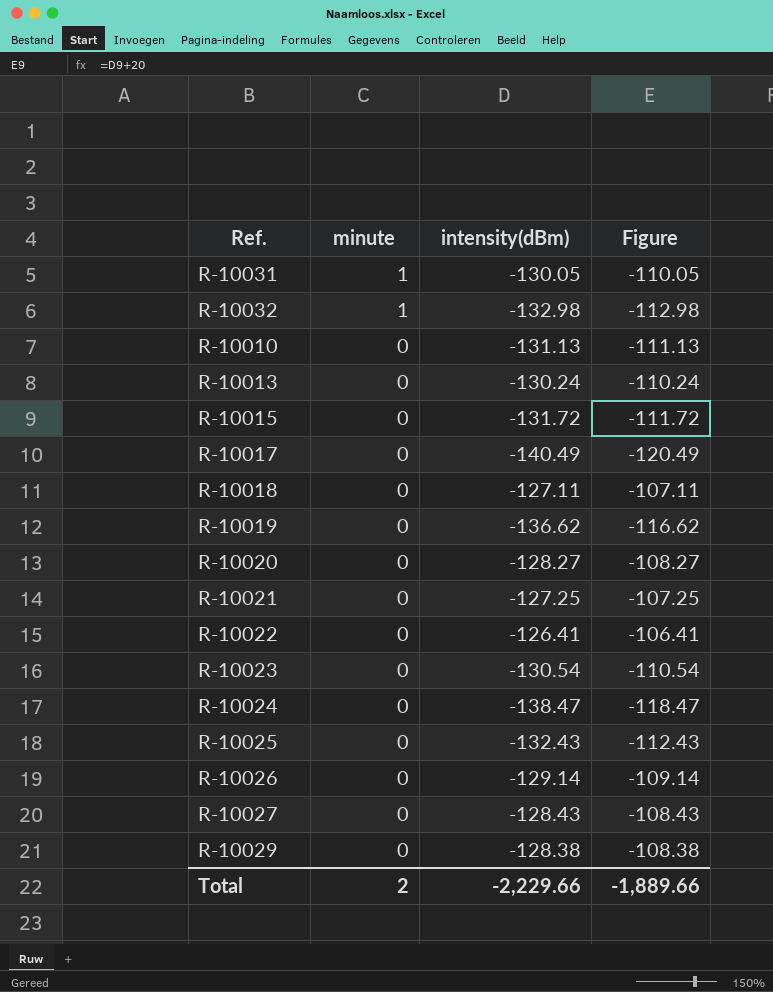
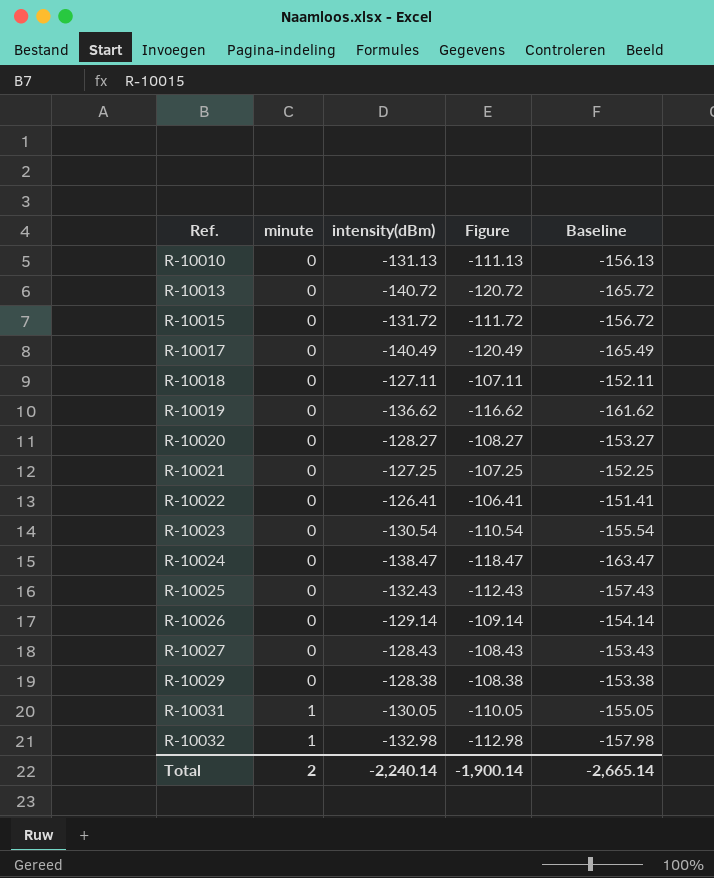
row order: minute descending -> Ref. ascending
column Baseline | formula: none -> [intensity(dBm)] - 25
R-10013 | intensity(dBm): -130.24 -> -140.72
R-10013 | Figure: -110.24 -> -120.72
Total | intensity(dBm): -2,229.66 -> -2,240.14
Total | Figure: -1,889.66 -> -1,900.14

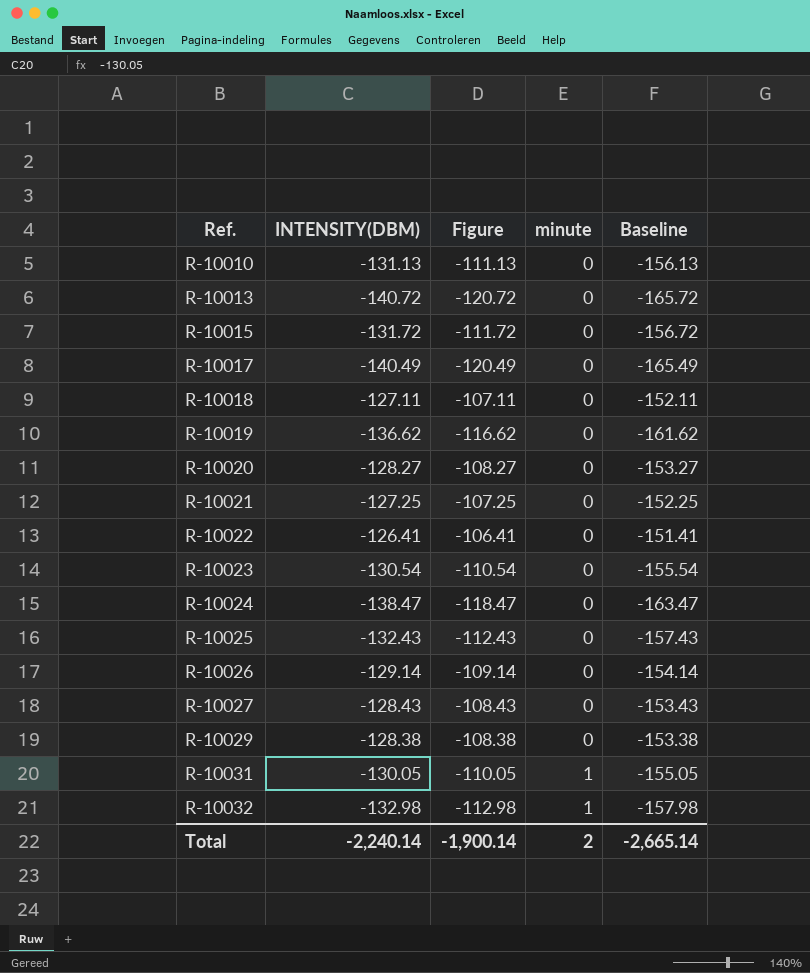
column name: intensity(dBm) -> INTENSITY(DBM)
column minute | position: 2 -> 4

